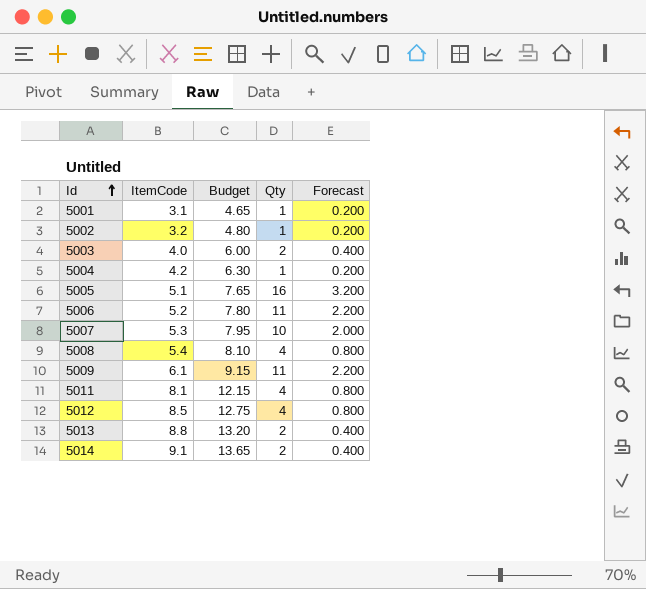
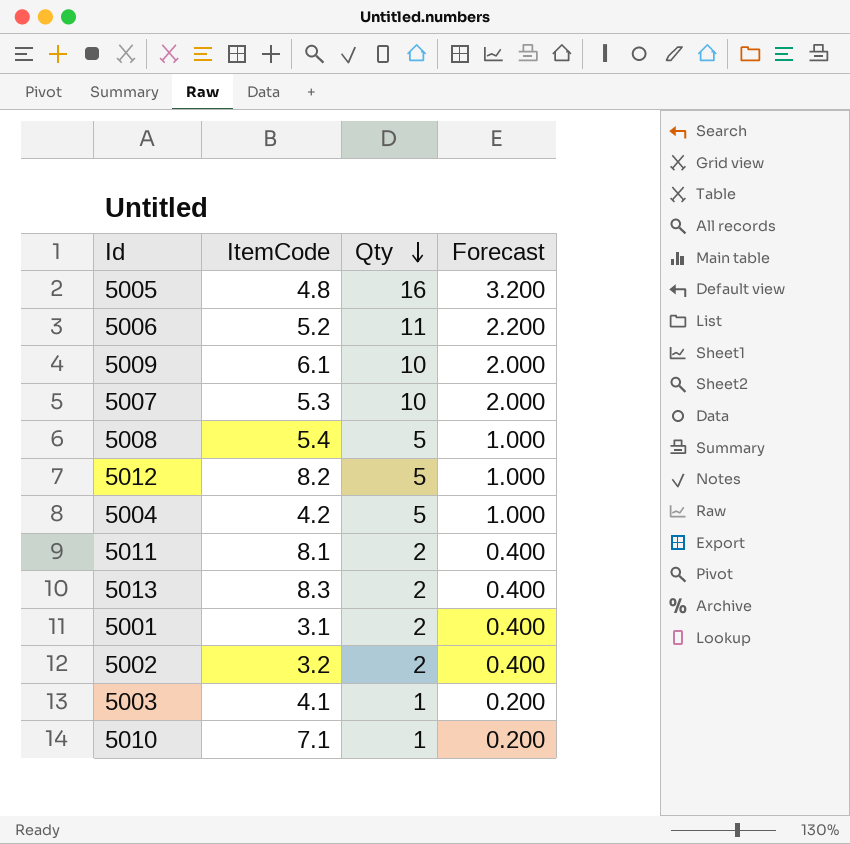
row order: Id ascending -> Qty descending
column Budget | formula: [ItemCode] * 1.5 -> none
row 5014: 9.1 | 13.65 | 2 | 0.400 -> none
5005 | ItemCode: 5.1 -> 4.8
5009 | Qty: 11 -> 10
5009 | Forecast: 2.200 -> 2.000
5008 | Qty: 4 -> 5
5008 | Forecast: 0.800 -> 1.000
5012 | ItemCode: 8.5 -> 8.2
5012 | Qty: 4 -> 5
5012 | Forecast: 0.800 -> 1.000
5004 | Qty: 1 -> 5
5004 | Forecast: 0.200 -> 1.000
5011 | Qty: 4 -> 2
5011 | Forecast: 0.800 -> 0.400
5013 | ItemCode: 8.8 -> 8.3
5001 | Qty: 1 -> 2
5001 | Forecast: 0.200 -> 0.400
5002 | Qty: 1 -> 2
5002 | Forecast: 0.200 -> 0.400
5003 | ItemCode: 4.0 -> 4.1
5003 | Qty: 2 -> 1
5003 | Forecast: 0.400 -> 0.200
row 5010: none -> 7.1 | 1 | 0.200

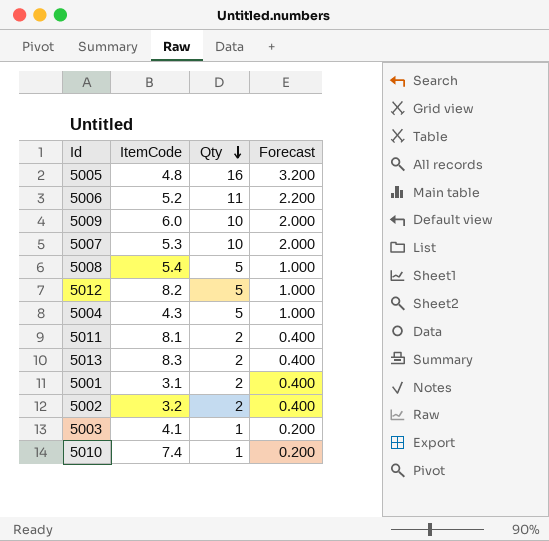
5009 | ItemCode: 6.1 -> 6.0
5004 | ItemCode: 4.2 -> 4.3
5010 | ItemCode: 7.1 -> 7.4

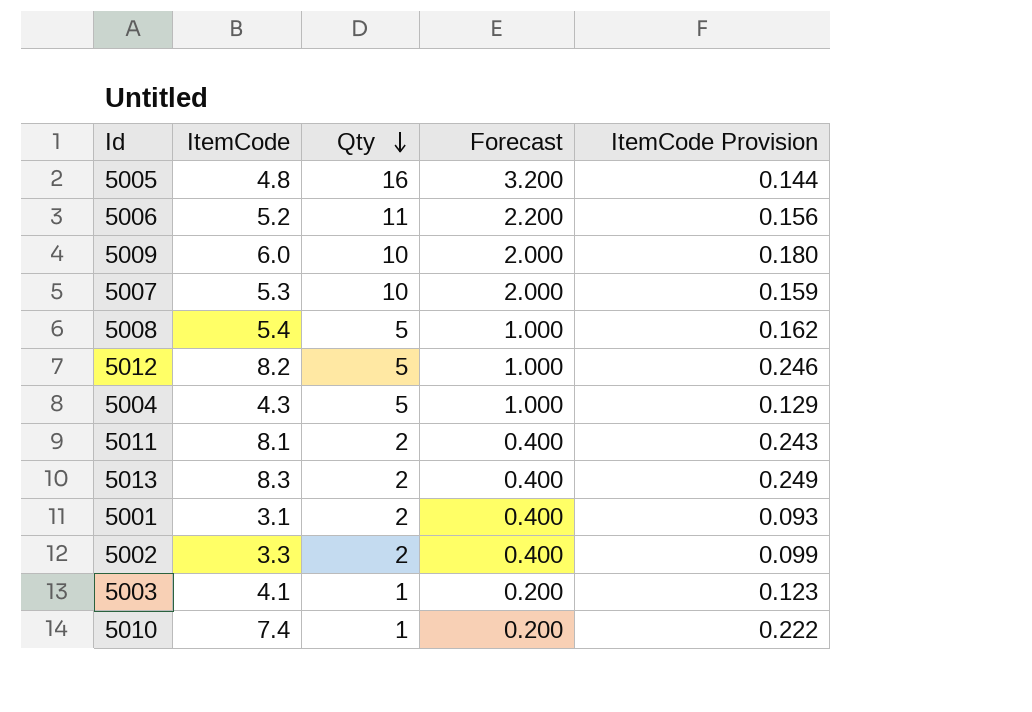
column ItemCode Provision | formula: none -> [ItemCode] * 0.03
5002 | ItemCode: 3.2 -> 3.3

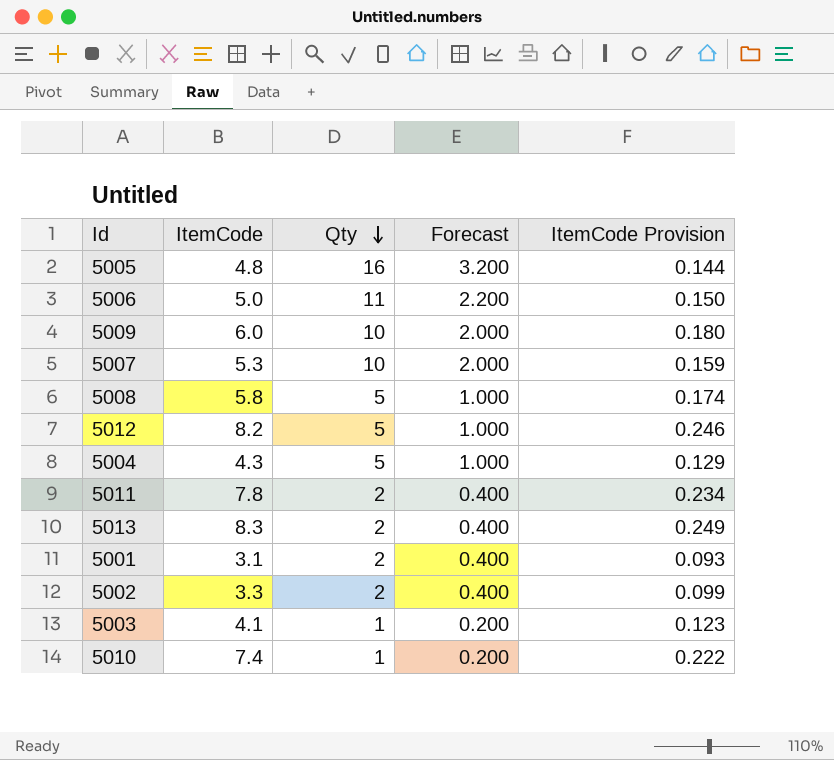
5006 | ItemCode: 5.2 -> 5.0
5006 | ItemCode Provision: 0.156 -> 0.150
5008 | ItemCode: 5.4 -> 5.8
5008 | ItemCode Provision: 0.162 -> 0.174
5011 | ItemCode: 8.1 -> 7.8
5011 | ItemCode Provision: 0.243 -> 0.234

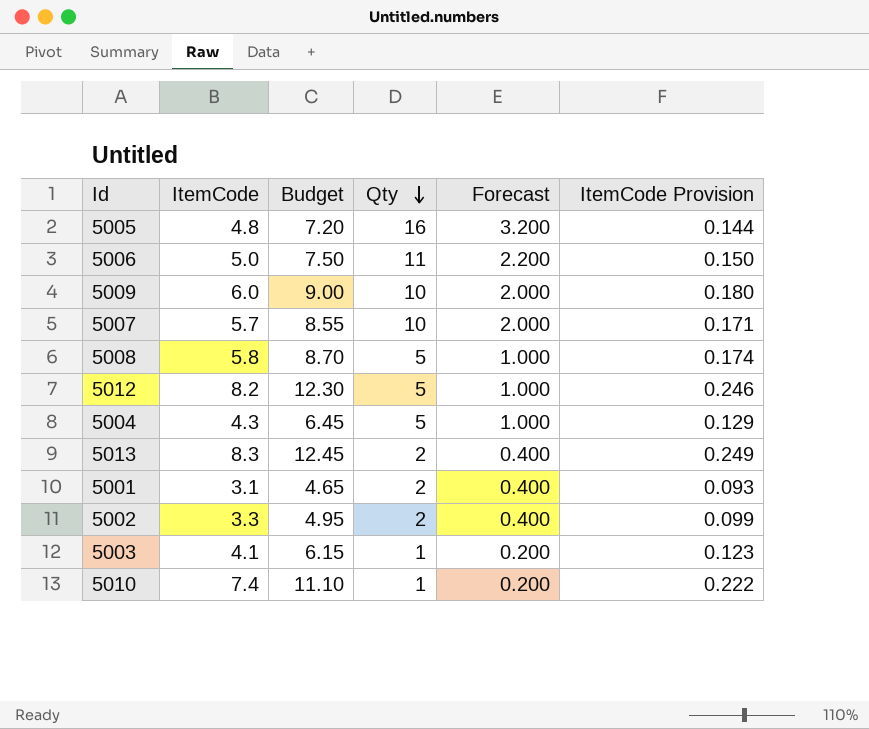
column Budget | formula: none -> [ItemCode] * 1.5
row 5011: 7.8 | 2 | 0.400 | 0.234 -> none
5007 | ItemCode: 5.3 -> 5.7
5007 | ItemCode Provision: 0.159 -> 0.171

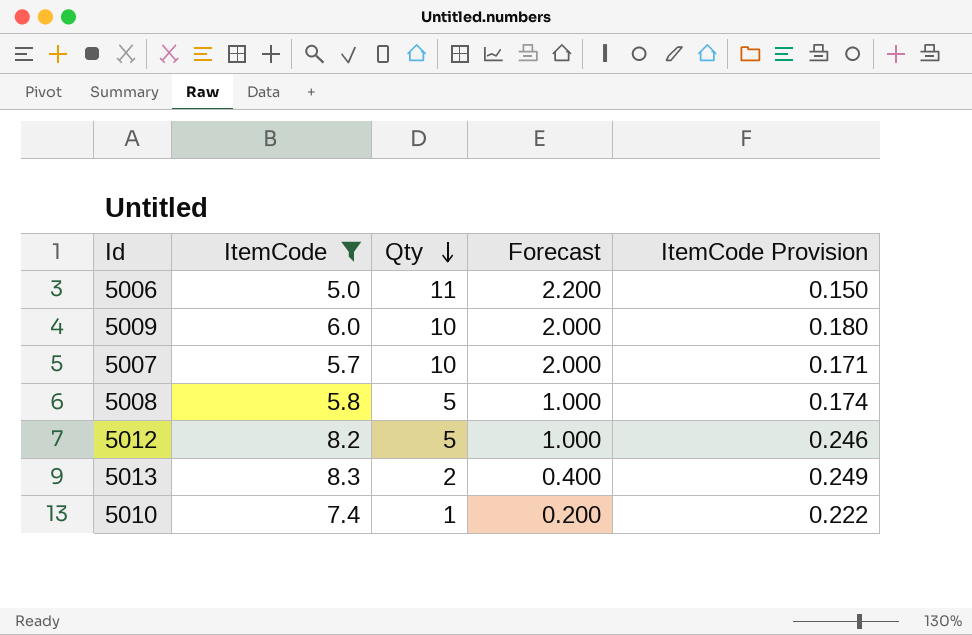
filter: none -> ItemCode >= 5.0
column Budget | formula: [ItemCode] * 1.5 -> none

